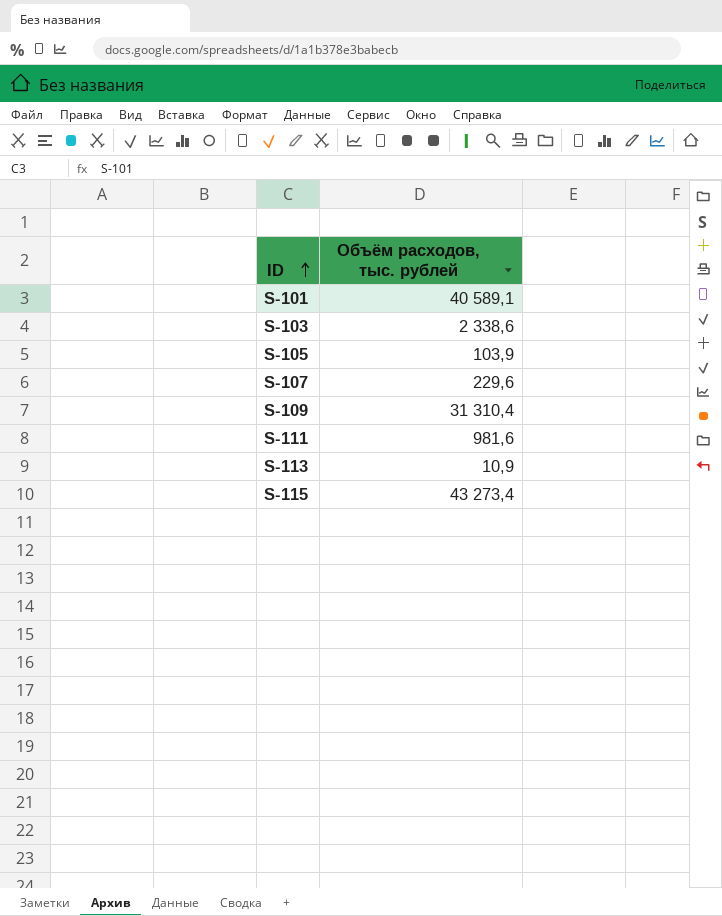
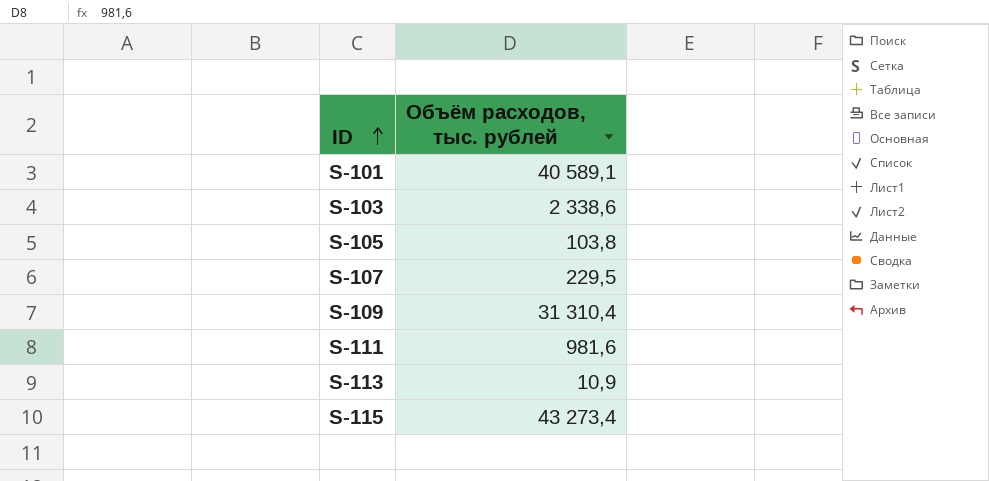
S-105 | Объём расходов, тыс. рублей: 103,9 -> 103,8
S-107 | Объём расходов, тыс. рублей: 229,6 -> 229,5

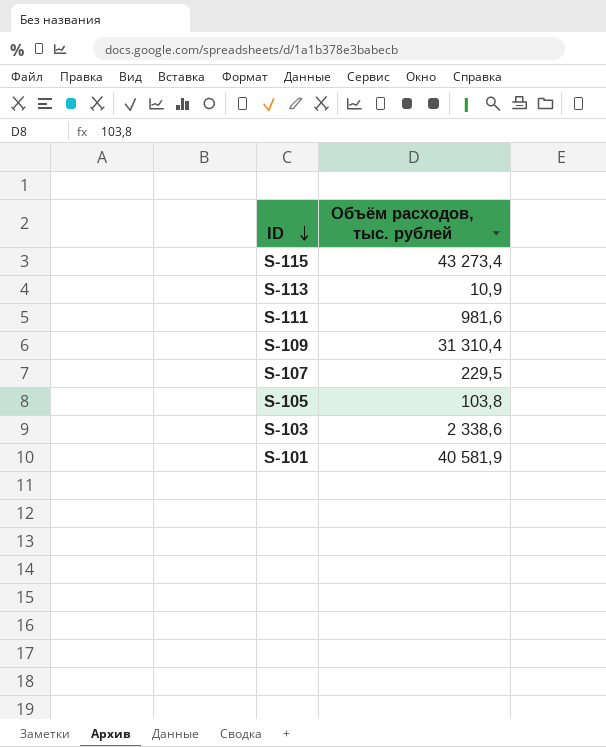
row order: ID ascending -> ID descending
S-101 | Объём расходов, тыс. рублей: 40 589,1 -> 40 581,9

